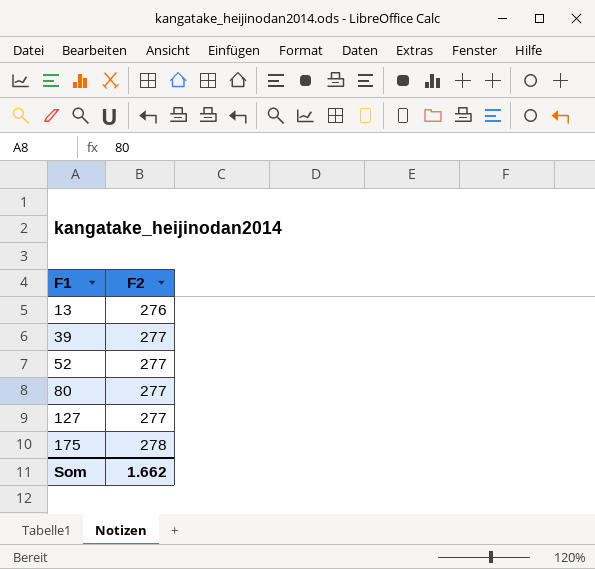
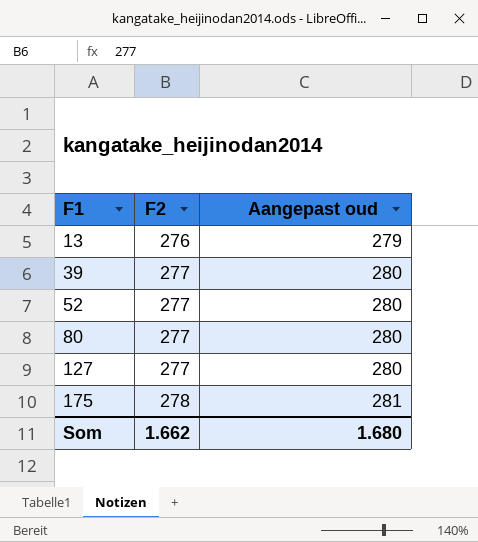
column Aangepast oud | formula: none -> [F2] + 3

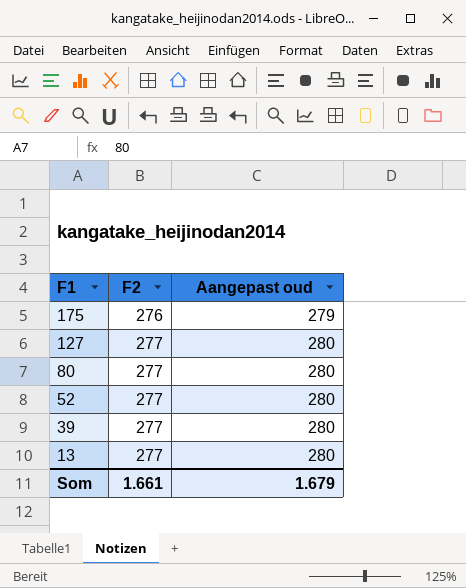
row order: F1 ascending -> F1 descending
175 | F2: 278 -> 276
175 | Aangepast oud: 281 -> 279
13 | F2: 276 -> 277
13 | Aangepast oud: 279 -> 280
Som | F2: 1.662 -> 1.661
Som | Aangepast oud: 1.680 -> 1.679

